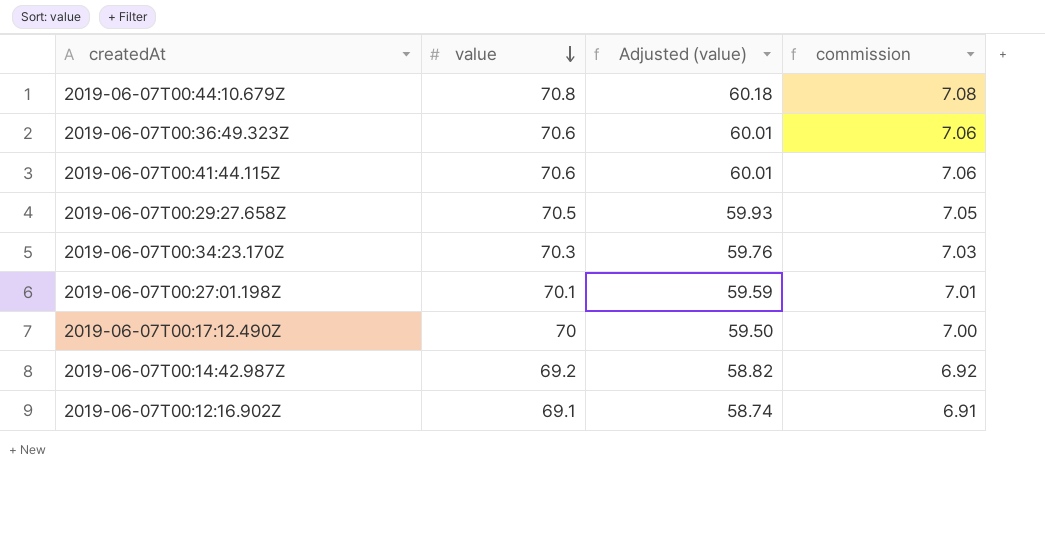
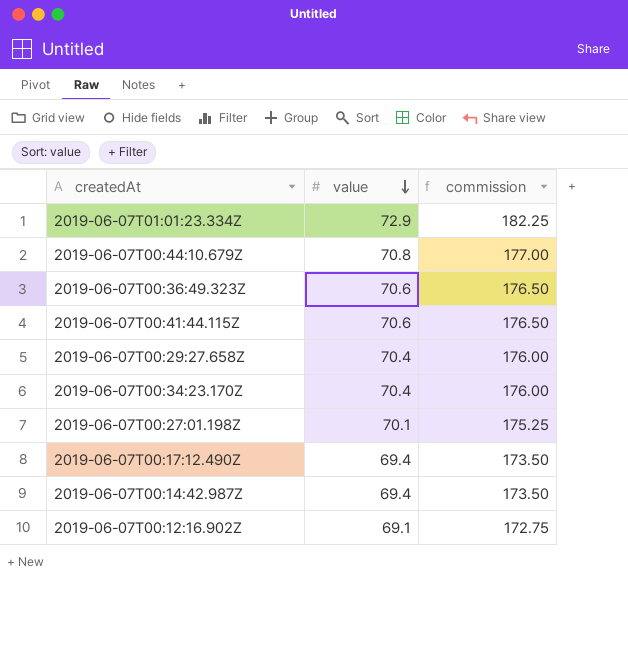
column Adjusted (value) | formula: [value] * 0.85 -> none
column commission | formula: [value] * 0.1 -> [value] * 2.5
row 2019-06-07T01:01:23.334Z: none -> 72.9 | 182.25
2019-06-07T00:29:27.658Z | value: 70.5 -> 70.4
2019-06-07T00:34:23.170Z | value: 70.3 -> 70.4
2019-06-07T00:17:12.490Z | value: 70 -> 69.4
2019-06-07T00:14:42.987Z | value: 69.2 -> 69.4

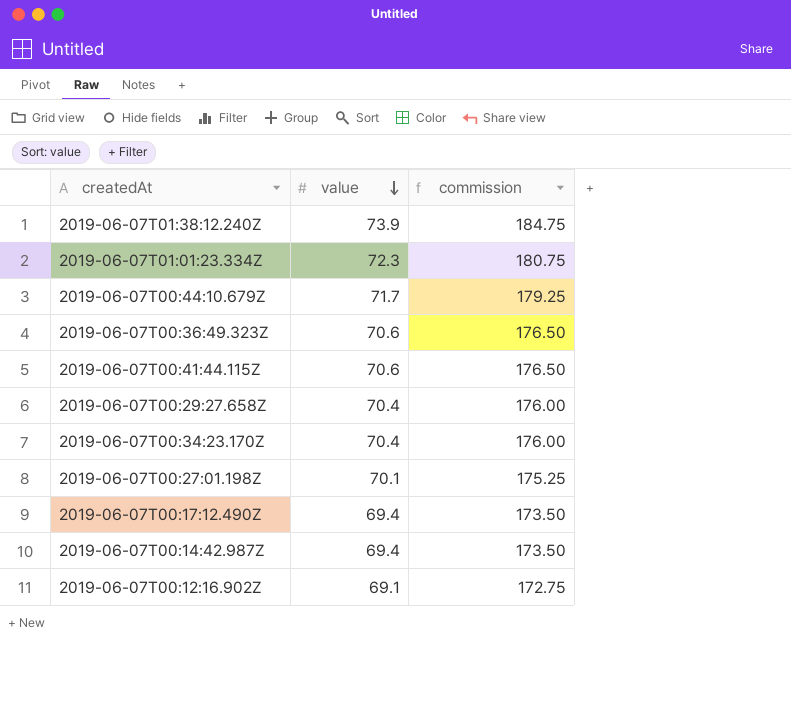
row 2019-06-07T01:38:12.240Z: none -> 73.9 | 184.75
2019-06-07T01:01:23.334Z | value: 72.9 -> 72.3
2019-06-07T01:01:23.334Z | commission: 182.25 -> 180.75
2019-06-07T00:44:10.679Z | value: 70.8 -> 71.7
2019-06-07T00:44:10.679Z | commission: 177.00 -> 179.25

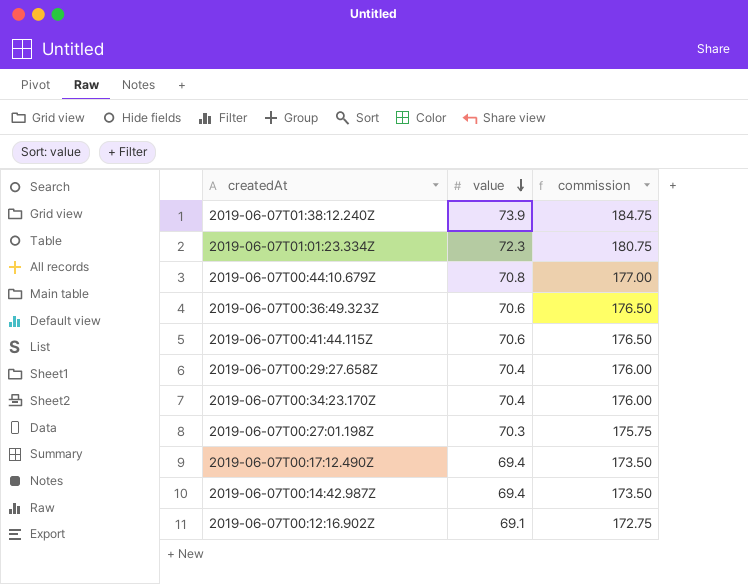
2019-06-07T00:44:10.679Z | value: 71.7 -> 70.8
2019-06-07T00:44:10.679Z | commission: 179.25 -> 177.00
2019-06-07T00:27:01.198Z | value: 70.1 -> 70.3
2019-06-07T00:27:01.198Z | commission: 175.25 -> 175.75

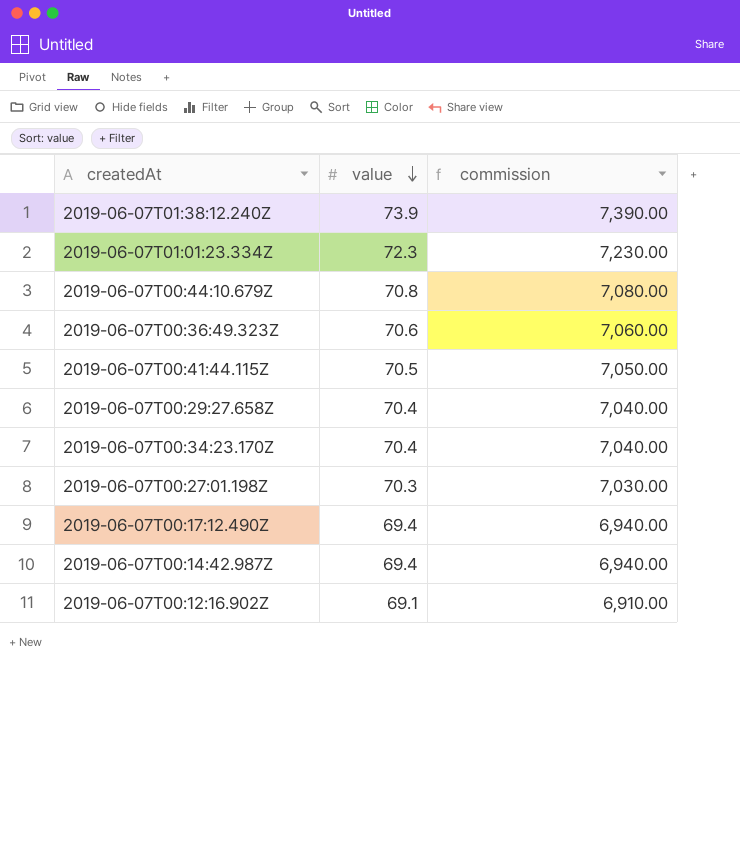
column commission | formula: [value] * 2.5 -> [value] * 100
2019-06-07T00:41:44.115Z | value: 70.6 -> 70.5

